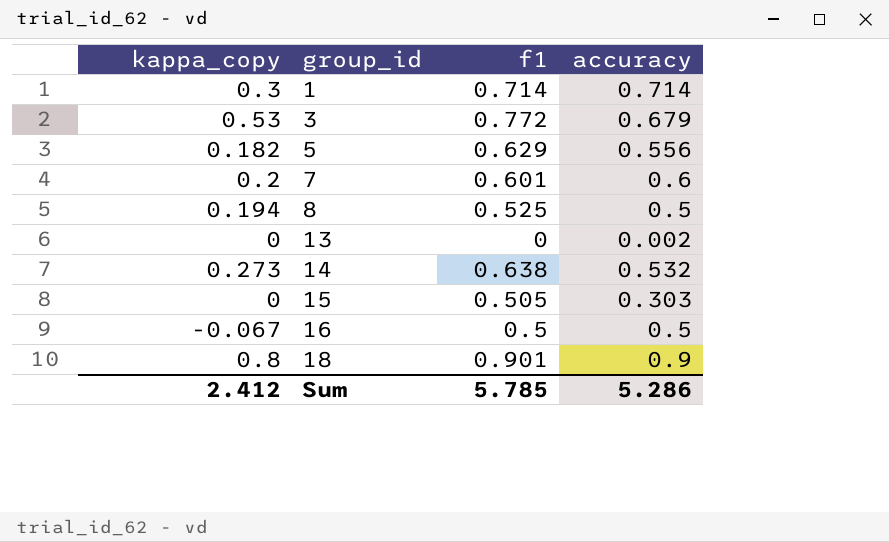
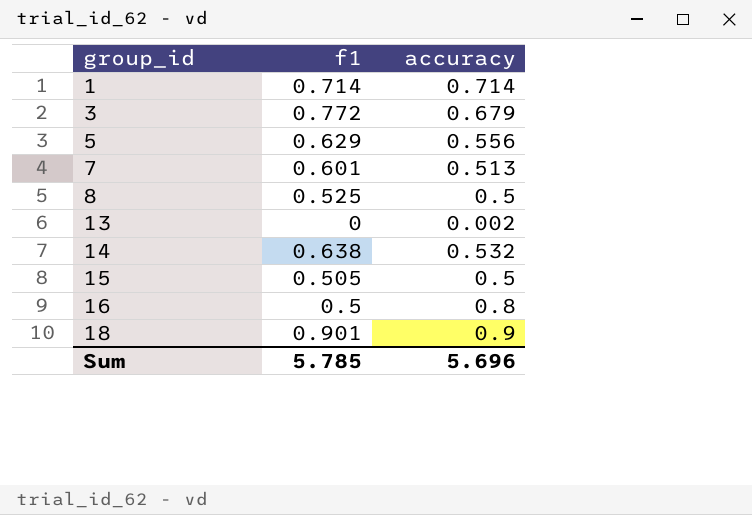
column kappa_copy | position: 1 -> none
7 | accuracy: 0.6 -> 0.513
15 | accuracy: 0.303 -> 0.5
16 | accuracy: 0.5 -> 0.8
Sum | accuracy: 5.286 -> 5.696

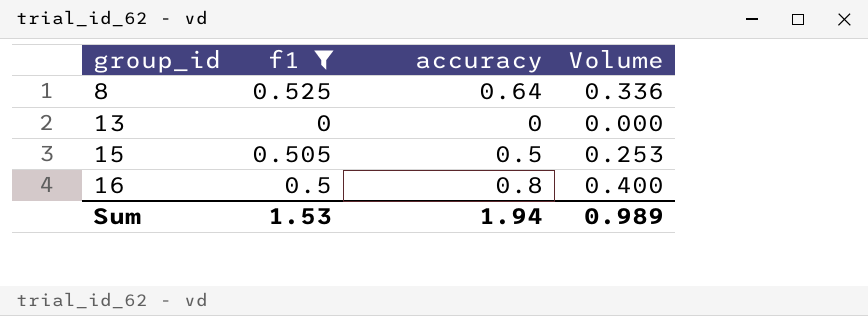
filter: none -> f1 <= 0.525
column Volume | formula: none -> [f1] * [accuracy]
8 | accuracy: 0.5 -> 0.64
13 | accuracy: 0.002 -> 0
Sum | f1: 5.785 -> 1.53
Sum | accuracy: 5.696 -> 1.94

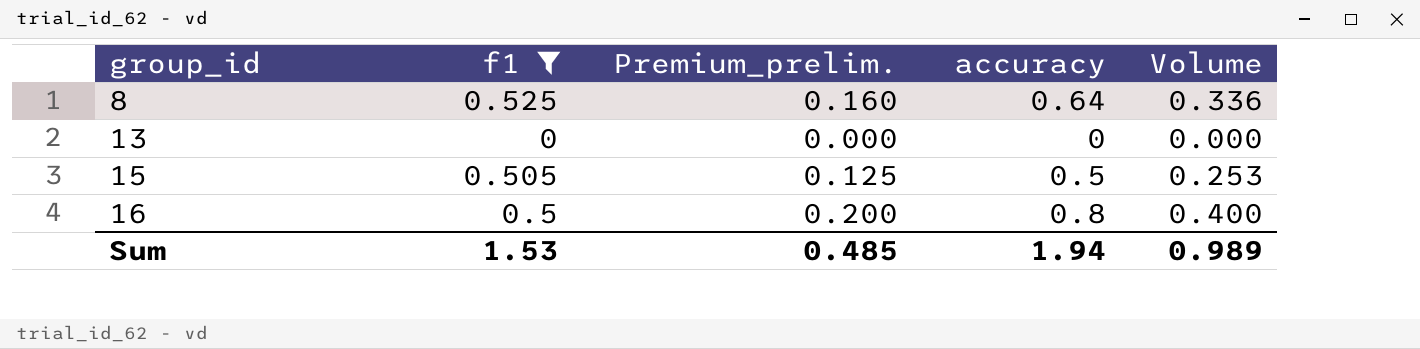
column Premium_prelim. | formula: none -> [accuracy] * 0.25

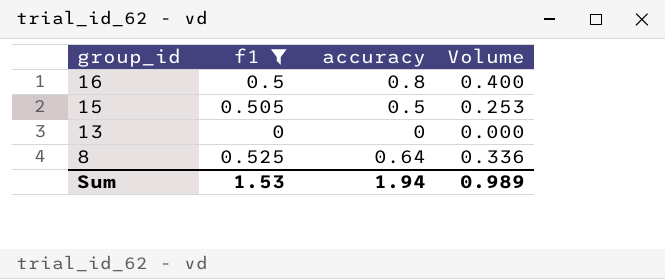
row order: group_id ascending -> group_id descending
column Premium_prelim. | formula: [accuracy] * 0.25 -> none

